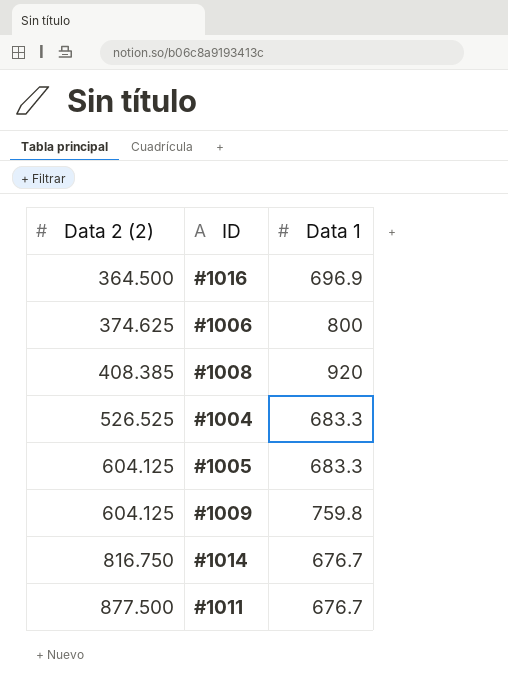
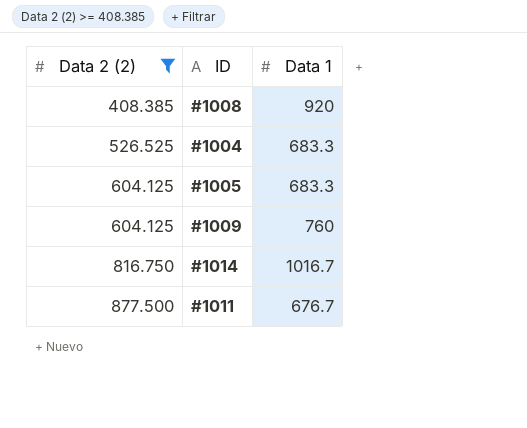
filter: none -> Data 2 (2) >= 408.385
#1009 | Data 1: 759.8 -> 760
#1014 | Data 1: 676.7 -> 1016.7

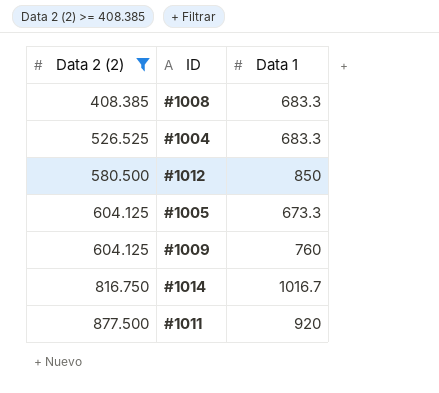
#1008 | Data 1: 920 -> 683.3
row #1012: none -> 580.500 | 850
#1005 | Data 1: 683.3 -> 673.3
#1011 | Data 1: 676.7 -> 920

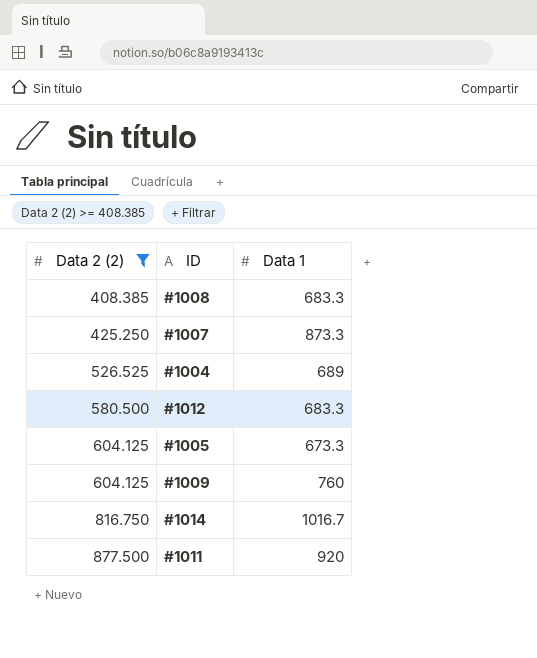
row #1007: none -> 425.250 | 873.3
#1004 | Data 1: 683.3 -> 689
#1012 | Data 1: 850 -> 683.3

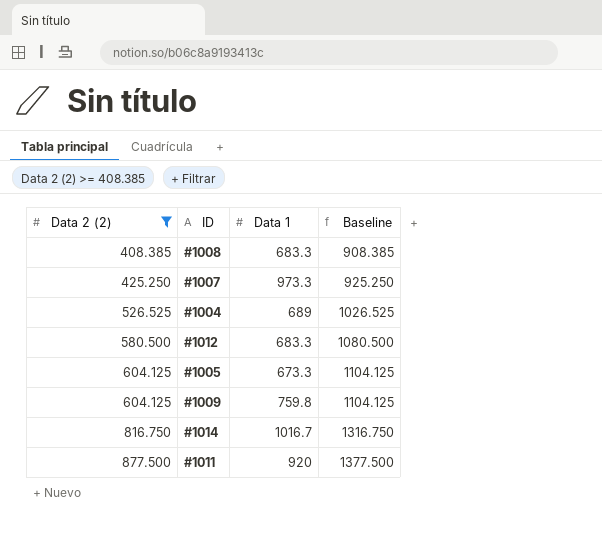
column Baseline | formula: none -> [Data 2 (2)] + 500
#1007 | Data 1: 873.3 -> 973.3
#1009 | Data 1: 760 -> 759.8

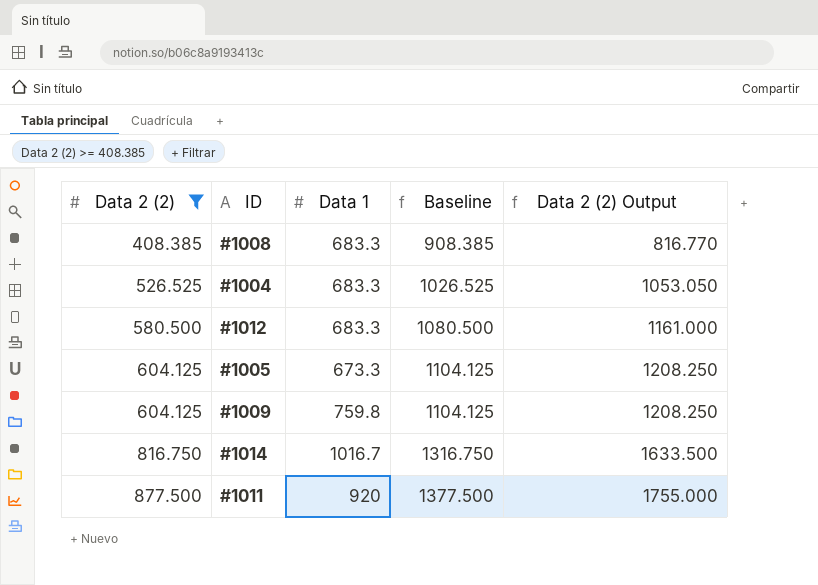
column Data 2 (2) Output | formula: none -> [Data 2 (2)] * 2
row #1007: 425.250 | 973.3 | 925.250 -> none
#1004 | Data 1: 689 -> 683.3

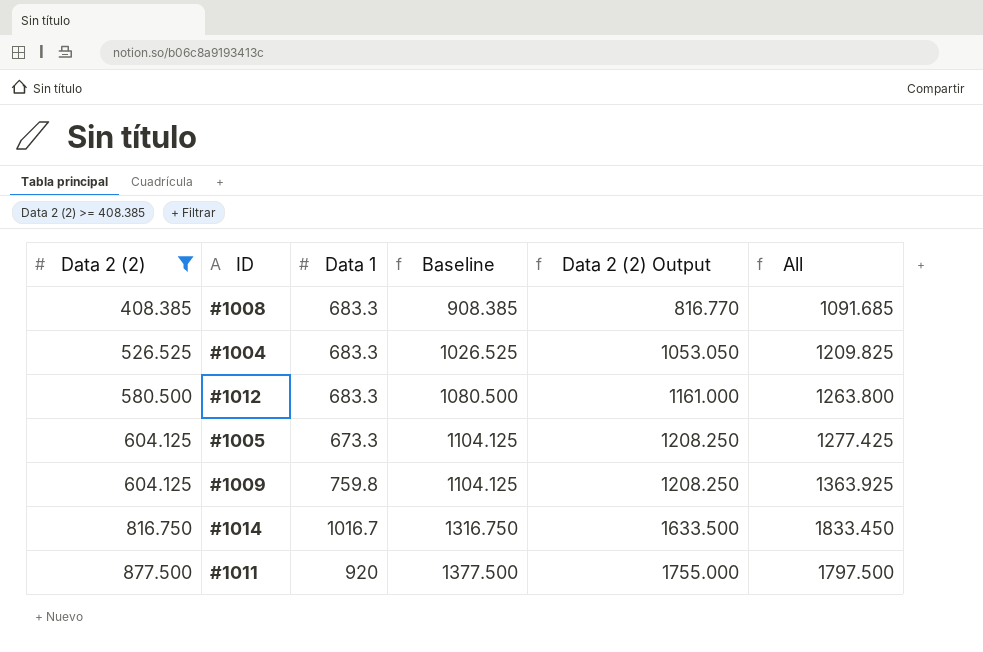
column All | formula: none -> [Data 2 (2)] + [Data 1]

